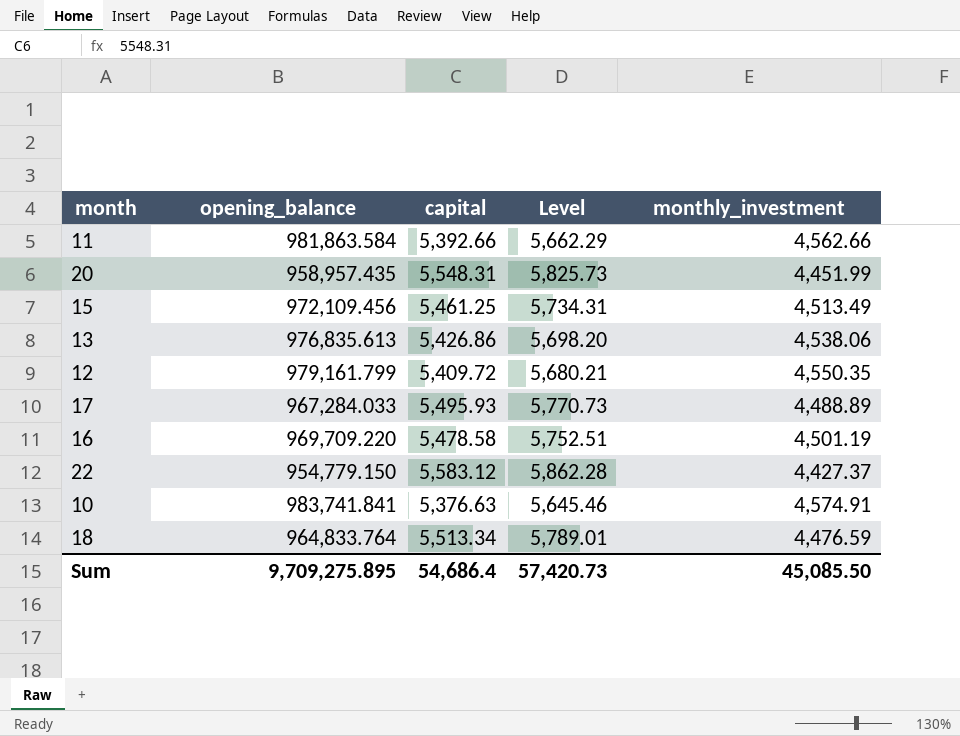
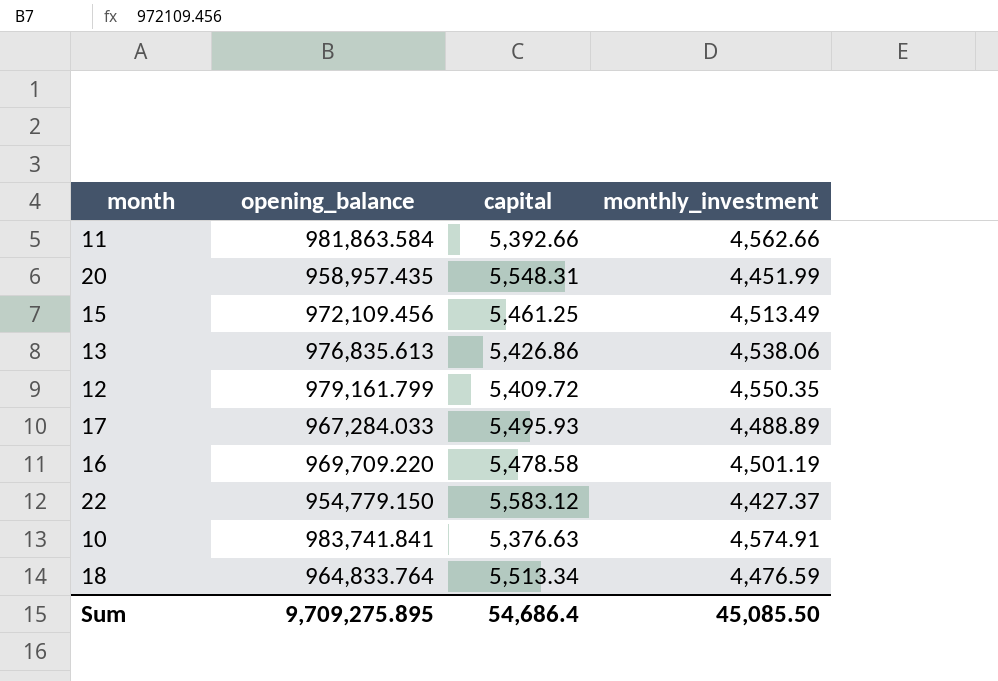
column Level | formula: [capital] * 1.05 -> none

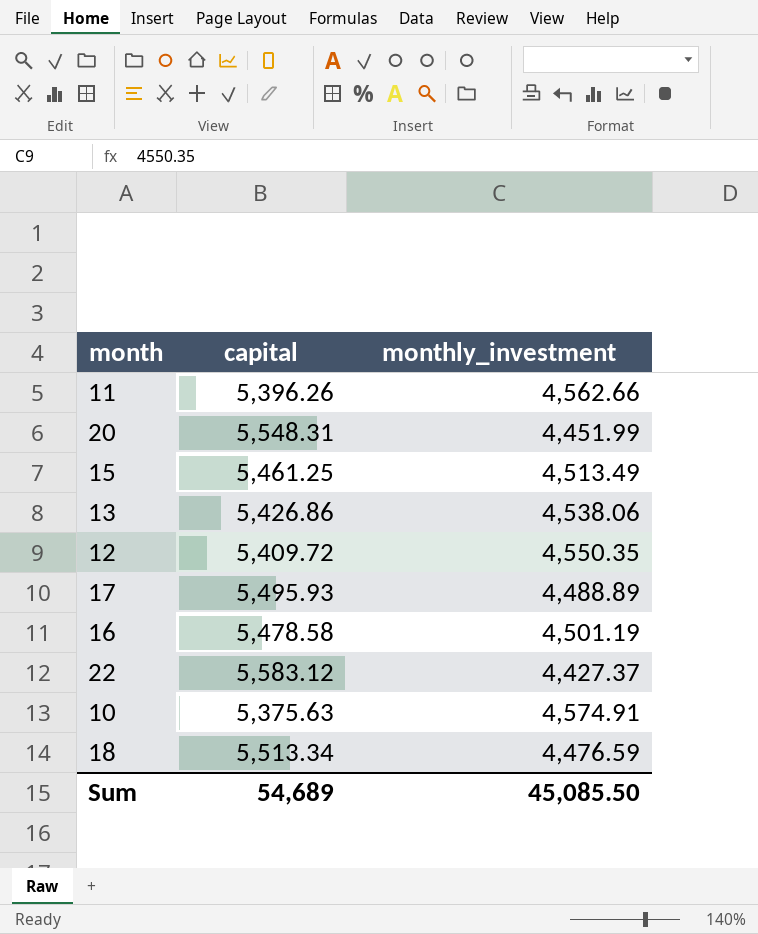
column opening_balance | position: 2 -> none
11 | capital: 5,392.66 -> 5,396.26
10 | capital: 5,376.63 -> 5,375.63
Sum | capital: 54,686.4 -> 54,689

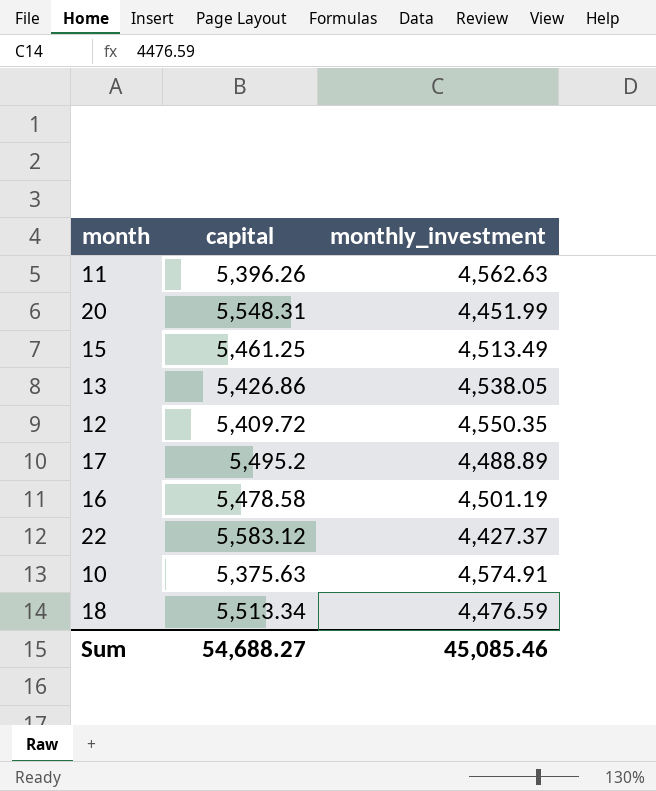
11 | monthly_investment: 4,562.66 -> 4,562.63
13 | monthly_investment: 4,538.06 -> 4,538.05
17 | capital: 5,495.93 -> 5,495.2
Sum | capital: 54,689 -> 54,688.27
Sum | monthly_investment: 45,085.50 -> 45,085.46

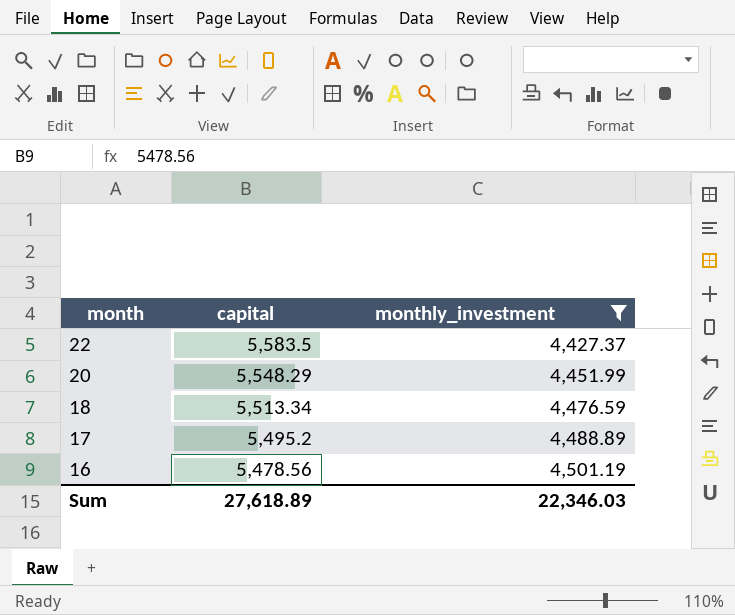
filter: none -> monthly_investment <= 4,501.19
row order: none -> month descending
22 | capital: 5,583.12 -> 5,583.5
20 | capital: 5,548.31 -> 5,548.29
16 | capital: 5,478.58 -> 5,478.56
Sum | capital: 54,688.27 -> 27,618.89
Sum | monthly_investment: 45,085.46 -> 22,346.03

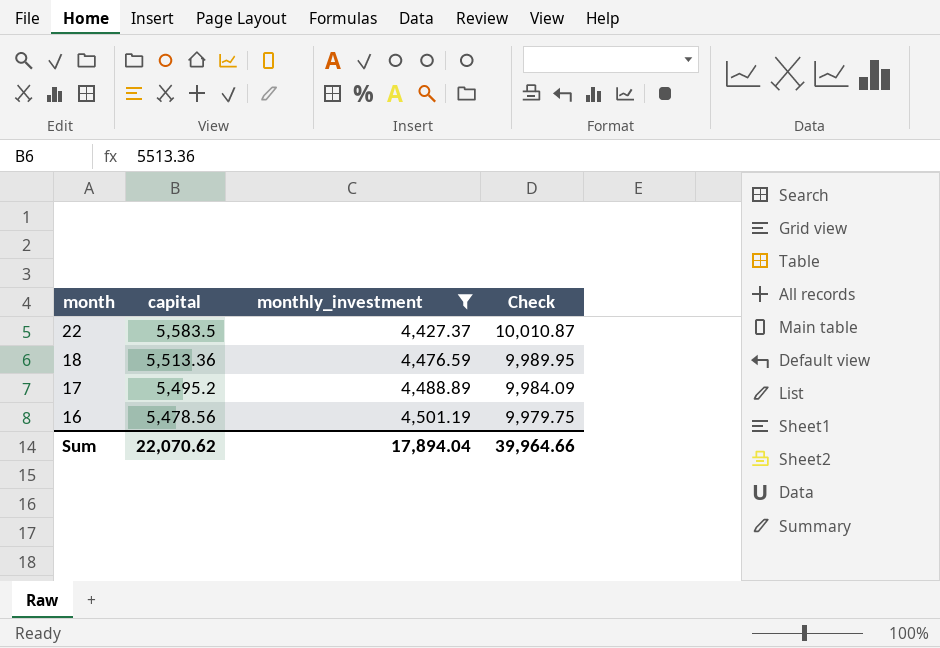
column Check | formula: none -> [capital] + [monthly_investment]
row 20: 5,548.29 | 4,451.99 -> none
18 | capital: 5,513.34 -> 5,513.36
Sum | capital: 27,618.89 -> 22,070.62
Sum | monthly_investment: 22,346.03 -> 17,894.04

